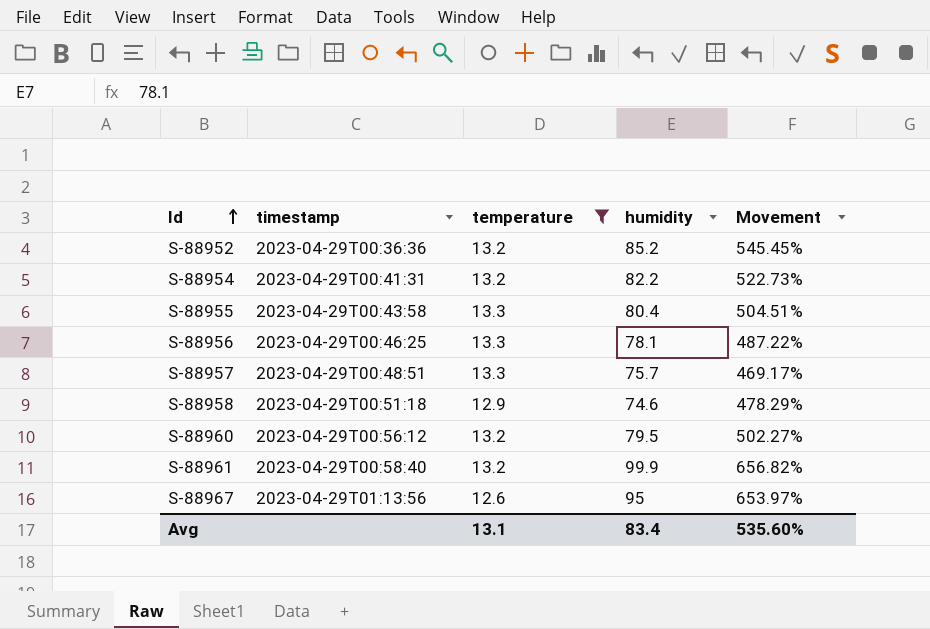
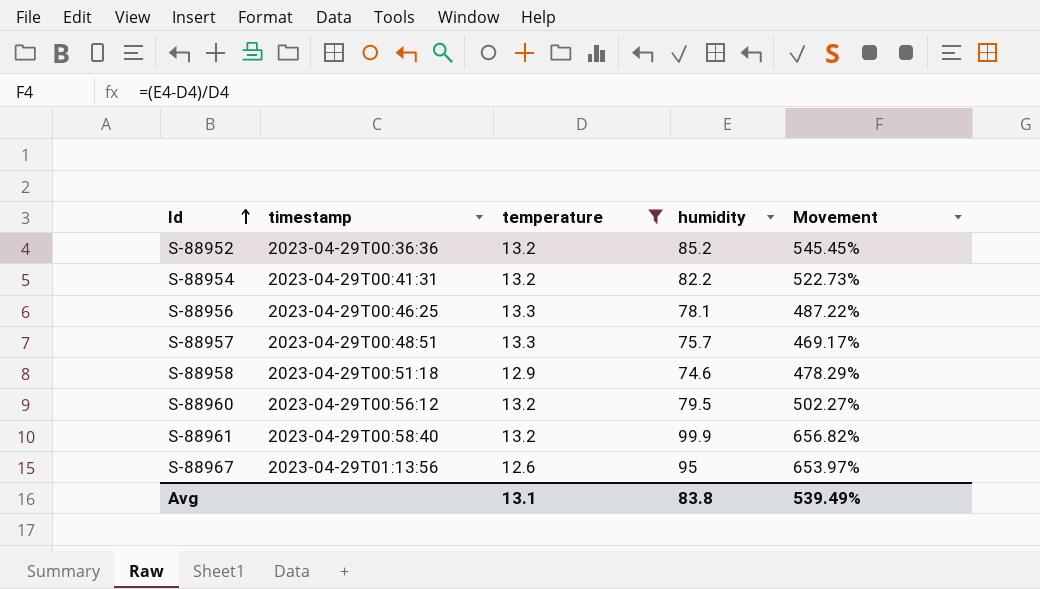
row S-88955: 2023-04-29T00:43:58 | 13.3 | 80.4 | 504.51% -> none
Avg | humidity: 83.4 -> 83.8
Avg | Movement: 535.60% -> 539.49%

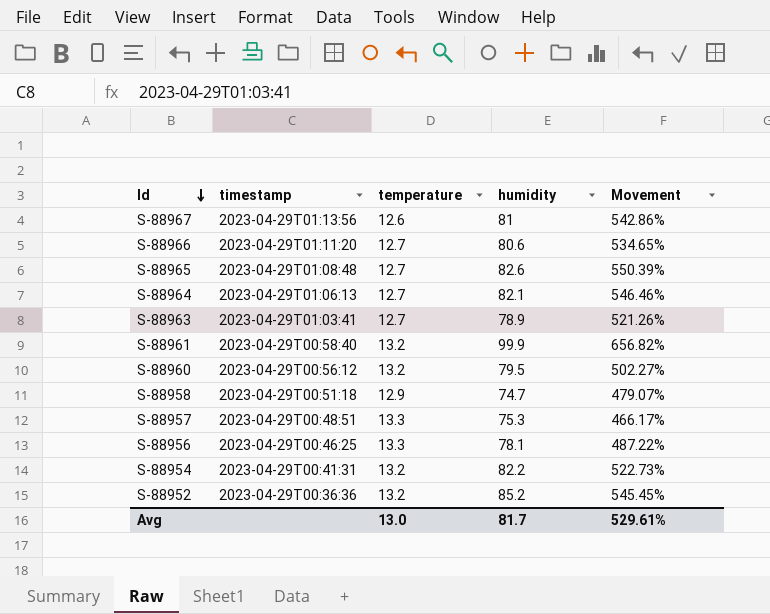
filter: temperature != 12.7 -> none
row order: Id ascending -> Id descending
S-88967 | humidity: 95 -> 81
S-88967 | Movement: 653.97% -> 542.86%
S-88958 | humidity: 74.6 -> 74.7
S-88958 | Movement: 478.29% -> 479.07%
S-88957 | humidity: 75.7 -> 75.3
S-88957 | Movement: 469.17% -> 466.17%
Avg | temperature: 13.1 -> 13.0
Avg | humidity: 83.8 -> 81.7
Avg | Movement: 539.49% -> 529.61%

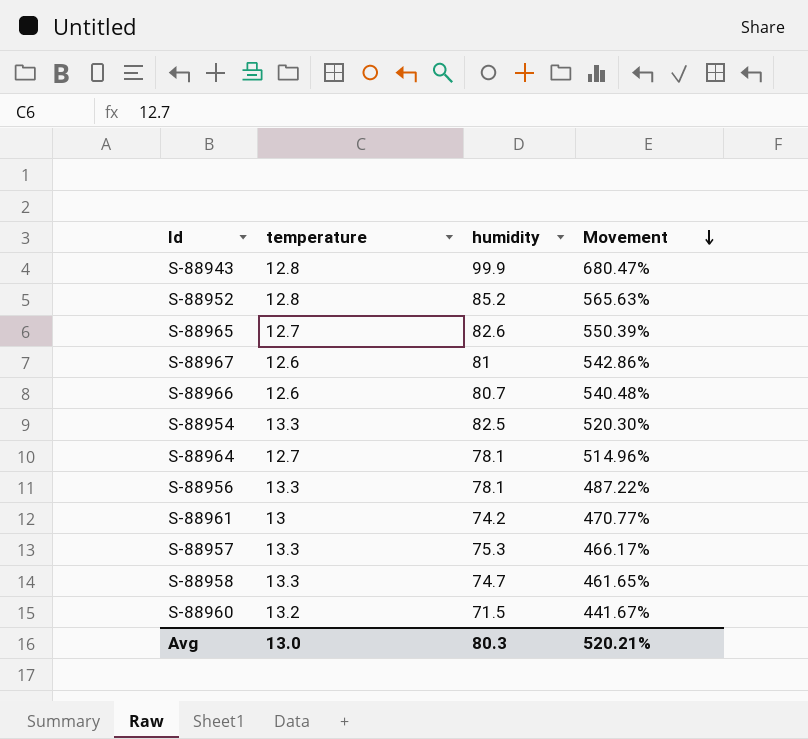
row order: Id descending -> Movement descending
column timestamp | position: 2 -> none
row S-88963: 2023-04-29T01:03:41 | 12.7 | 78.9 | 521.26% -> none
row S-88943: none -> 12.8 | 99.9 | 680.47%
S-88952 | temperature: 13.2 -> 12.8
S-88952 | Movement: 545.45% -> 565.63%
S-88966 | temperature: 12.7 -> 12.6
S-88966 | humidity: 80.6 -> 80.7
S-88966 | Movement: 534.65% -> 540.48%
S-88954 | temperature: 13.2 -> 13.3
S-88954 | humidity: 82.2 -> 82.5
S-88954 | Movement: 522.73% -> 520.30%
S-88964 | humidity: 82.1 -> 78.1
S-88964 | Movement: 546.46% -> 514.96%
S-88961 | temperature: 13.2 -> 13
S-88961 | humidity: 99.9 -> 74.2
S-88961 | Movement: 656.82% -> 470.77%
S-88958 | temperature: 12.9 -> 13.3
S-88958 | Movement: 479.07% -> 461.65%
S-88960 | humidity: 79.5 -> 71.5
S-88960 | Movement: 502.27% -> 441.67%
Avg | humidity: 81.7 -> 80.3
Avg | Movement: 529.61% -> 520.21%

